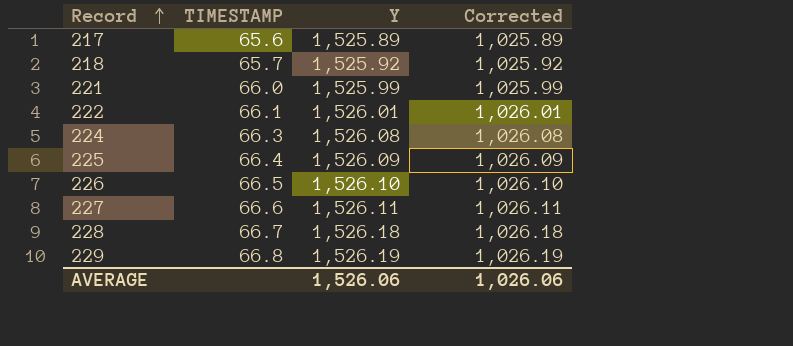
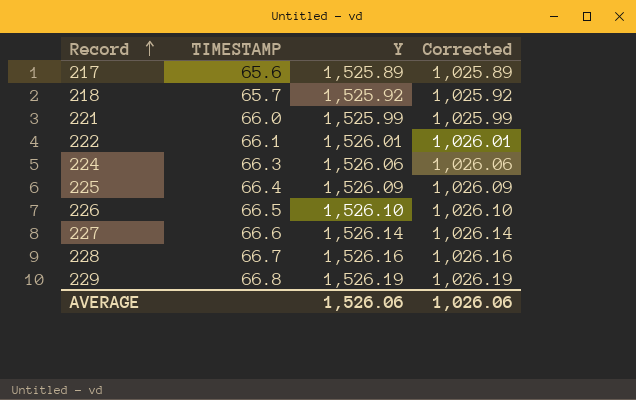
224 | Y: 1,526.08 -> 1,526.06
224 | Corrected: 1,026.08 -> 1,026.06
227 | Y: 1,526.11 -> 1,526.14
227 | Corrected: 1,026.11 -> 1,026.14
228 | Y: 1,526.18 -> 1,526.16
228 | Corrected: 1,026.18 -> 1,026.16

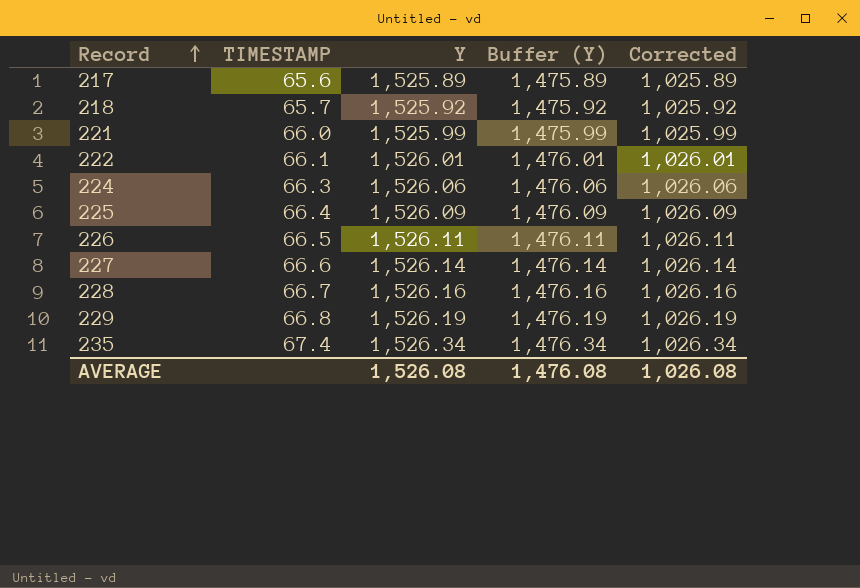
column Buffer (Y) | formula: none -> [Y] - 50
226 | Y: 1,526.10 -> 1,526.11
226 | Corrected: 1,026.10 -> 1,026.11
row 235: none -> 67.4 | 1,526.34 | 1,476.34 | 1,026.34
AVERAGE | Y: 1,526.06 -> 1,526.08
AVERAGE | Corrected: 1,026.06 -> 1,026.08

